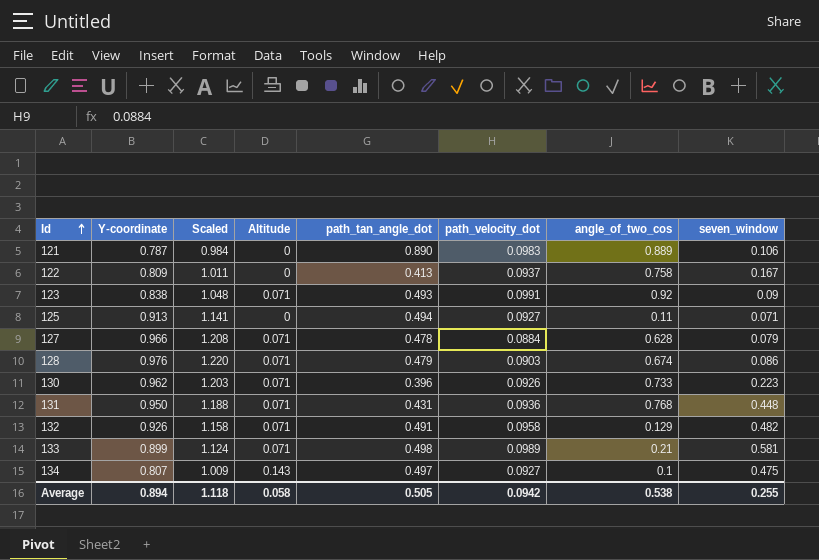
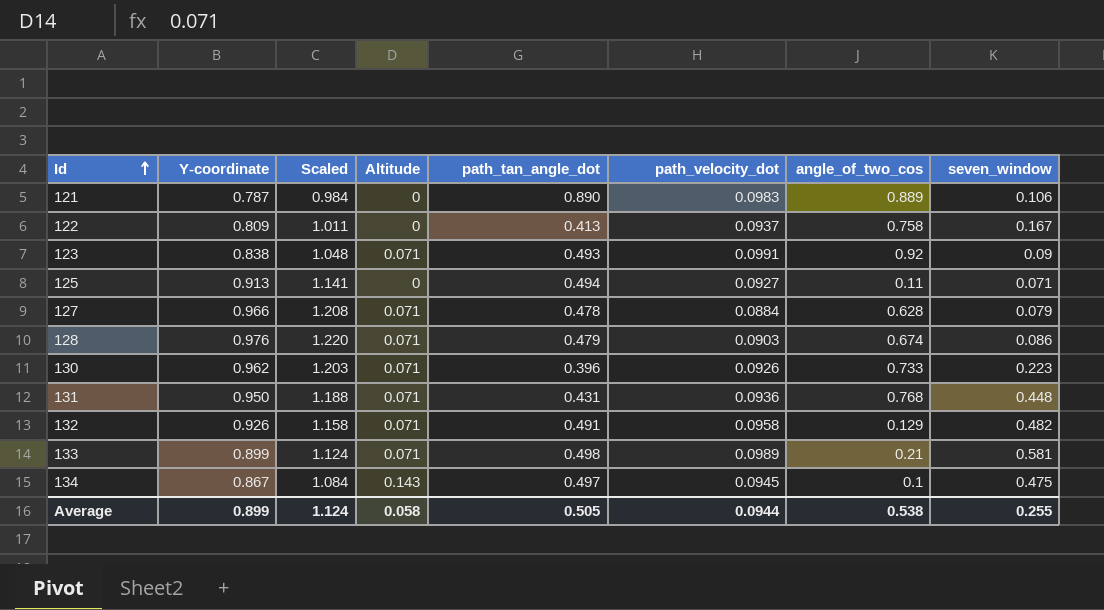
134 | Y-coordinate: 0.807 -> 0.867
134 | Scaled: 1.009 -> 1.084
134 | path_velocity_dot: 0.0927 -> 0.0945
Average | Y-coordinate: 0.894 -> 0.899
Average | Scaled: 1.118 -> 1.124
Average | path_velocity_dot: 0.0942 -> 0.0944

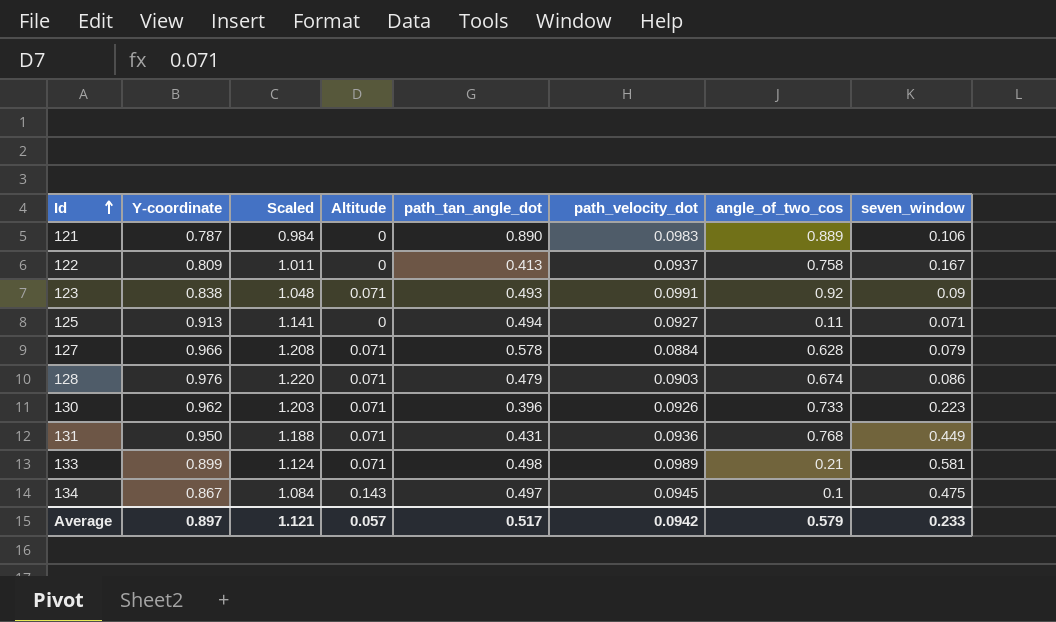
row 132: 0.926 | 1.158 | 0.071 | 0.491 | 0.0958 | 0.129 | 0.482 -> none
127 | path_tan_angle_dot: 0.478 -> 0.578
131 | seven_window: 0.448 -> 0.449
Average | Y-coordinate: 0.899 -> 0.897
Average | Scaled: 1.124 -> 1.121
Average | Altitude: 0.058 -> 0.057
Average | path_tan_angle_dot: 0.505 -> 0.517
Average | path_velocity_dot: 0.0944 -> 0.0942
Average | angle_of_two_cos: 0.538 -> 0.579
Average | seven_window: 0.255 -> 0.233

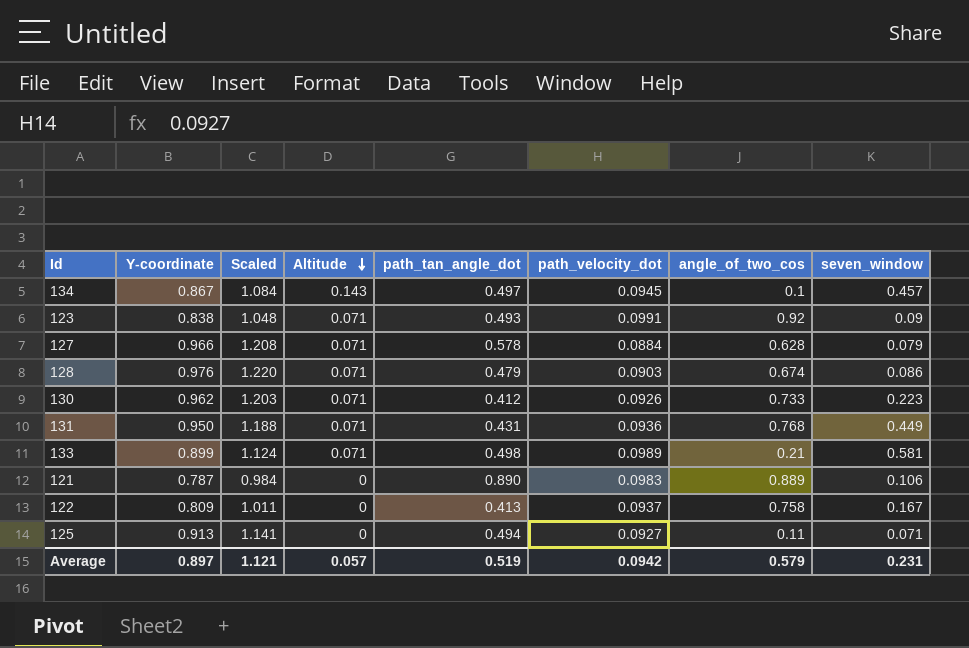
row order: Id ascending -> Altitude descending
134 | seven_window: 0.475 -> 0.457
130 | path_tan_angle_dot: 0.396 -> 0.412
Average | path_tan_angle_dot: 0.517 -> 0.519
Average | seven_window: 0.233 -> 0.231

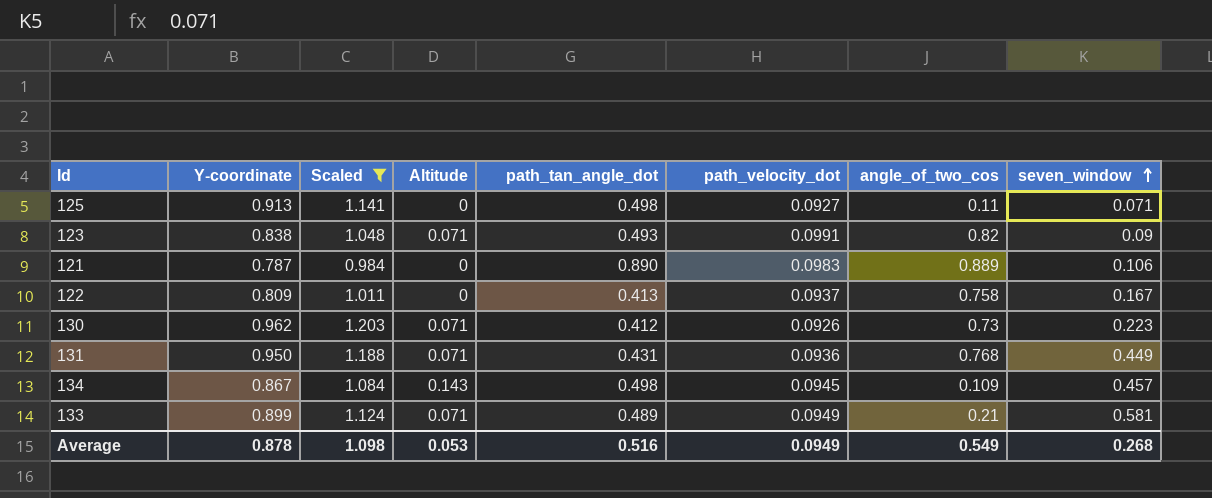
filter: none -> Scaled <= 1.203
row order: Altitude descending -> seven_window ascending
125 | path_tan_angle_dot: 0.494 -> 0.498
123 | angle_of_two_cos: 0.92 -> 0.82
130 | angle_of_two_cos: 0.733 -> 0.73
134 | path_tan_angle_dot: 0.497 -> 0.498
134 | angle_of_two_cos: 0.1 -> 0.109
133 | path_tan_angle_dot: 0.498 -> 0.489
133 | path_velocity_dot: 0.0989 -> 0.0949
Average | Y-coordinate: 0.897 -> 0.878
Average | Scaled: 1.121 -> 1.098
Average | Altitude: 0.057 -> 0.053
Average | path_tan_angle_dot: 0.519 -> 0.516
Average | path_velocity_dot: 0.0942 -> 0.0949
Average | angle_of_two_cos: 0.579 -> 0.549
Average | seven_window: 0.231 -> 0.268

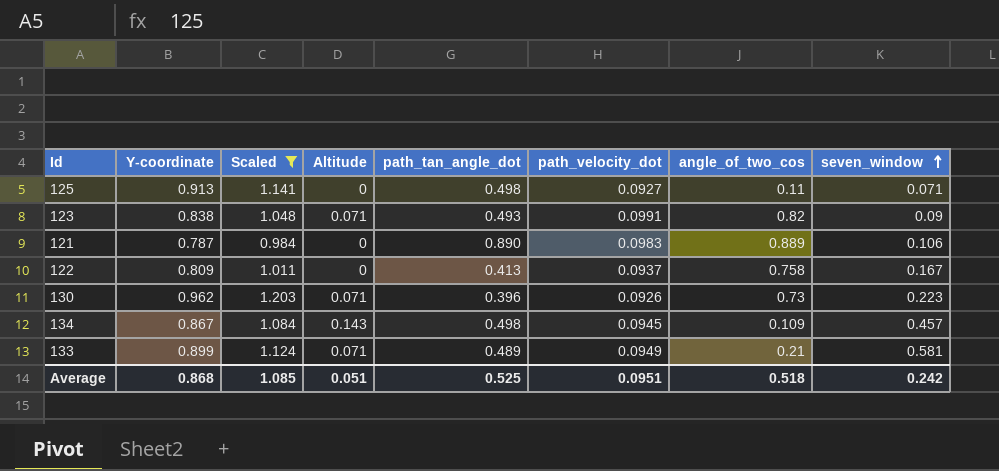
row 131: 0.950 | 1.188 | 0.071 | 0.431 | 0.0936 | 0.768 | 0.449 -> none
130 | path_tan_angle_dot: 0.412 -> 0.396
Average | Y-coordinate: 0.878 -> 0.868
Average | Scaled: 1.098 -> 1.085
Average | Altitude: 0.053 -> 0.051
Average | path_tan_angle_dot: 0.516 -> 0.525
Average | path_velocity_dot: 0.0949 -> 0.0951
Average | angle_of_two_cos: 0.549 -> 0.518
Average | seven_window: 0.268 -> 0.242

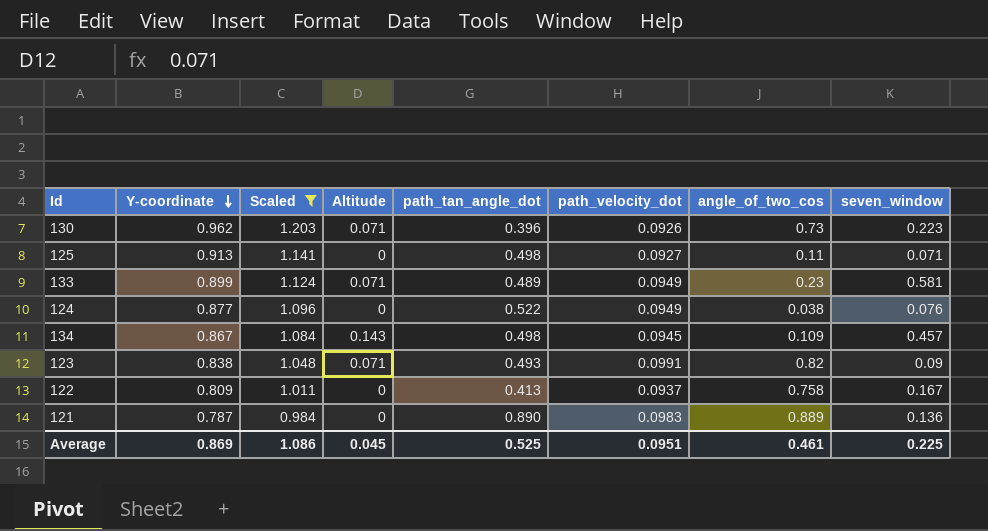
row order: seven_window ascending -> Y-coordinate descending
133 | angle_of_two_cos: 0.21 -> 0.23
row 124: none -> 0.877 | 1.096 | 0 | 0.522 | 0.0949 | 0.038 | 0.076
121 | seven_window: 0.106 -> 0.136
Average | Y-coordinate: 0.868 -> 0.869
Average | Scaled: 1.085 -> 1.086
Average | Altitude: 0.051 -> 0.045
Average | angle_of_two_cos: 0.518 -> 0.461
Average | seven_window: 0.242 -> 0.225

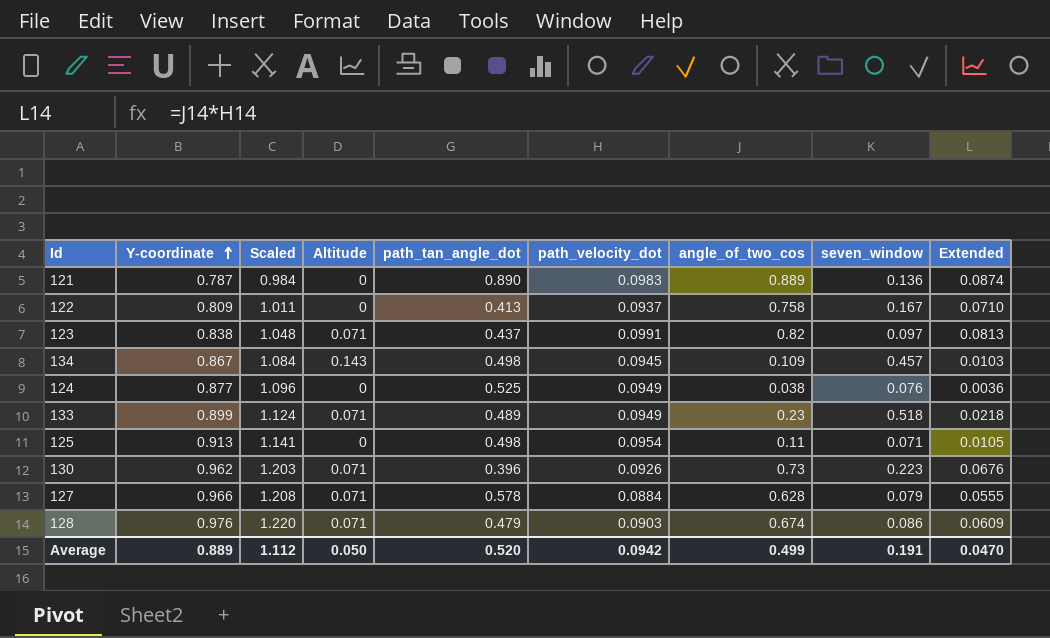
filter: Scaled <= 1.203 -> none
row order: Y-coordinate descending -> Y-coordinate ascending
column Extended | formula: none -> [path_velocity_dot] * [angle_of_two_cos]
123 | path_tan_angle_dot: 0.493 -> 0.437
123 | seven_window: 0.09 -> 0.097
124 | path_tan_angle_dot: 0.522 -> 0.525
133 | seven_window: 0.581 -> 0.518
125 | path_velocity_dot: 0.0927 -> 0.0954
Average | Y-coordinate: 0.869 -> 0.889
Average | Scaled: 1.086 -> 1.112
Average | Altitude: 0.045 -> 0.050
Average | path_tan_angle_dot: 0.525 -> 0.520
Average | path_velocity_dot: 0.0951 -> 0.0942
Average | angle_of_two_cos: 0.461 -> 0.499
Average | seven_window: 0.225 -> 0.191

